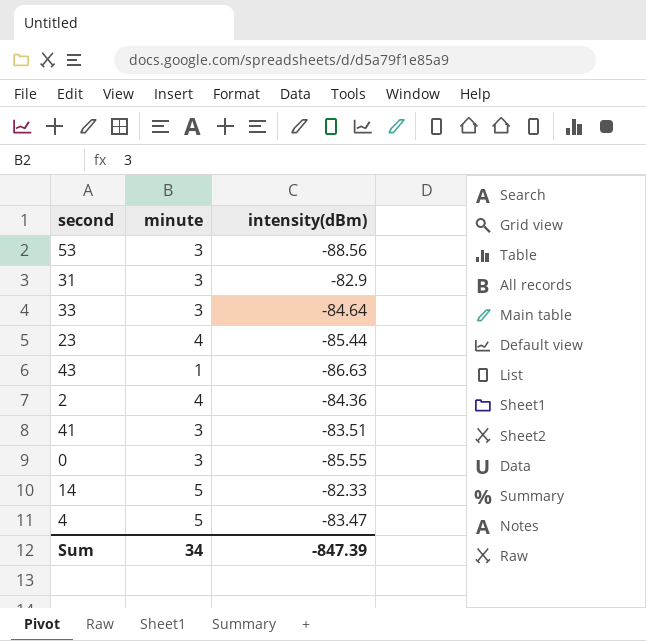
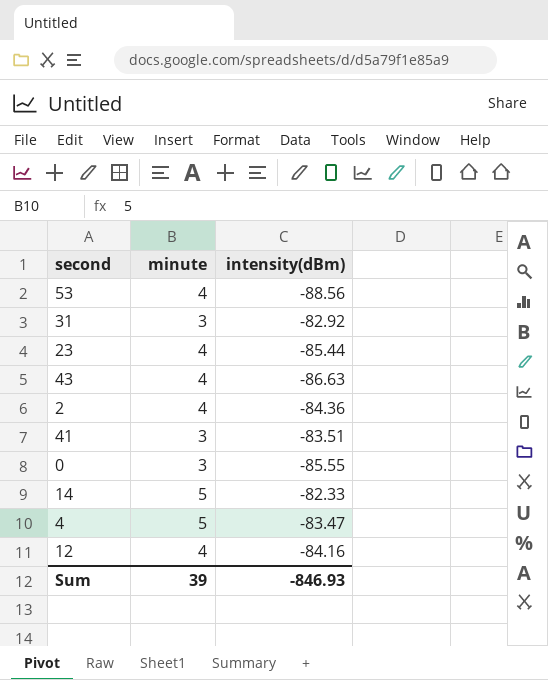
row 33: 3 | -84.64 -> none
53 | minute: 3 -> 4
31 | intensity(dBm): -82.9 -> -82.92
43 | minute: 1 -> 4
row 12: none -> 4 | -84.16
Sum | minute: 34 -> 39
Sum | intensity(dBm): -847.39 -> -846.93

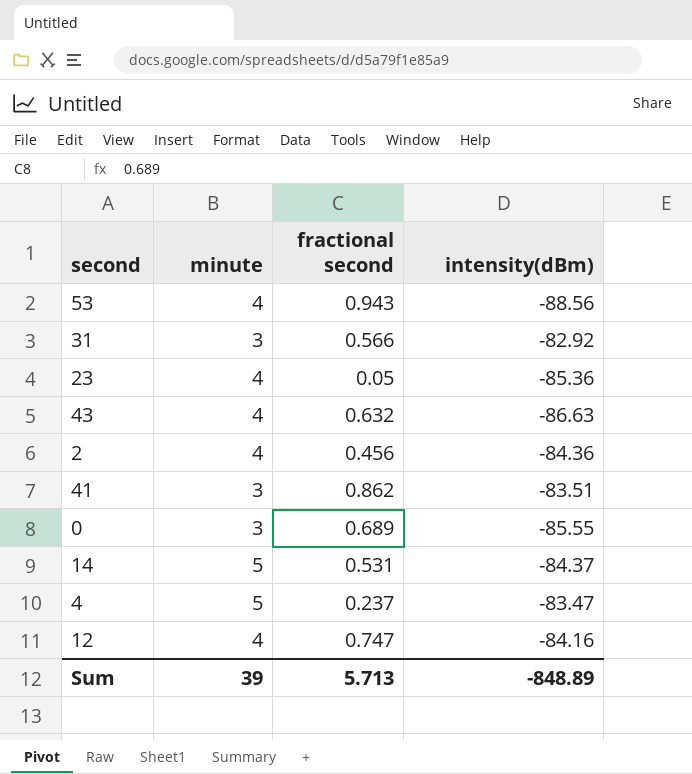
column fractional second | position: none -> 3
23 | intensity(dBm): -85.44 -> -85.36
14 | intensity(dBm): -82.33 -> -84.37
Sum | intensity(dBm): -846.93 -> -848.89

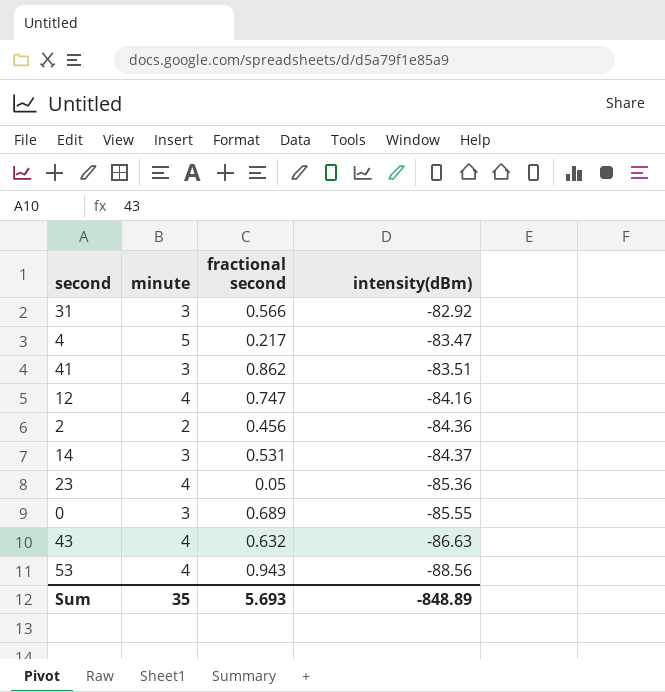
row order: none -> intensity(dBm) descending
4 | fractional second: 0.237 -> 0.217
2 | minute: 4 -> 2
14 | minute: 5 -> 3
Sum | minute: 39 -> 35
Sum | fractional second: 5.713 -> 5.693

